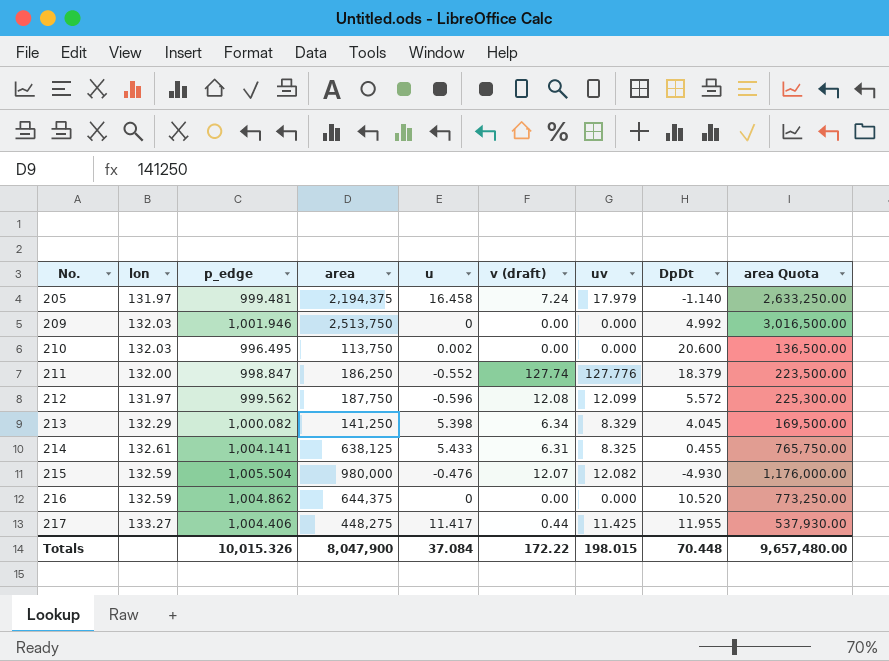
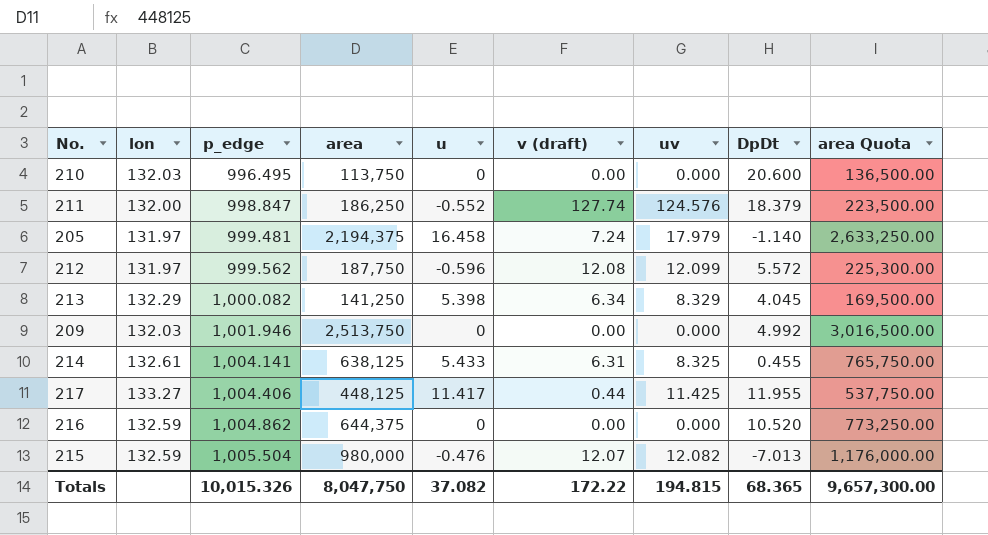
row order: No. ascending -> p_edge ascending
210 | u: 0.002 -> 0
211 | uv: 127.776 -> 124.576
217 | area: 448,275 -> 448,125
217 | area Quota: 537,930.00 -> 537,750.00
215 | DpDt: -4.930 -> -7.013
Totals | area: 8,047,900 -> 8,047,750
Totals | u: 37.084 -> 37.082
Totals | uv: 198.015 -> 194.815
Totals | DpDt: 70.448 -> 68.365
Totals | area Quota: 9,657,480.00 -> 9,657,300.00

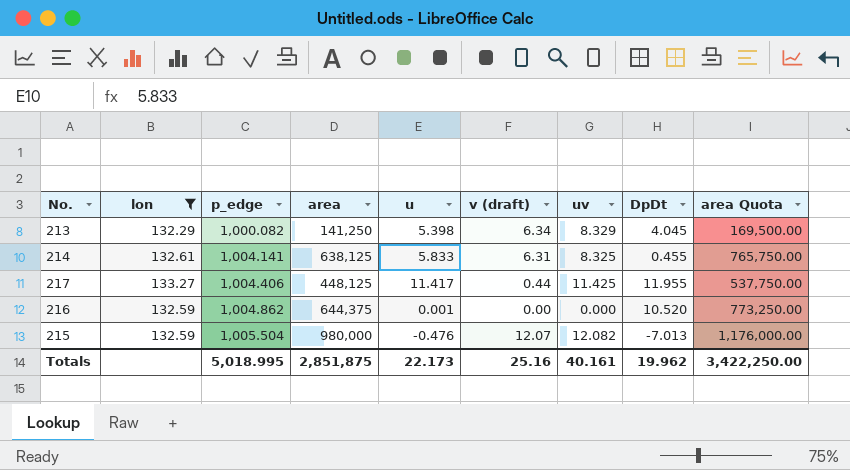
filter: none -> lon >= 132.29
214 | u: 5.433 -> 5.833
216 | u: 0 -> 0.001
Totals | p_edge: 10,015.326 -> 5,018.995
Totals | area: 8,047,750 -> 2,851,875
Totals | u: 37.082 -> 22.173
Totals | v (draft): 172.22 -> 25.16
Totals | uv: 194.815 -> 40.161
Totals | DpDt: 68.365 -> 19.962
Totals | area Quota: 9,657,300.00 -> 3,422,250.00

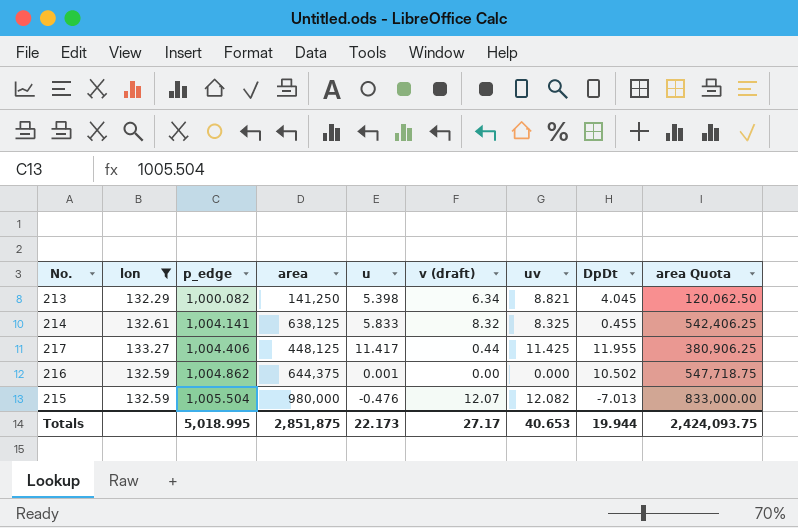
column area Quota | formula: [area] * 1.2 -> [area] * 0.85
213 | uv: 8.329 -> 8.821
214 | v (draft): 6.31 -> 8.32
216 | DpDt: 10.520 -> 10.502
Totals | v (draft): 25.16 -> 27.17
Totals | uv: 40.161 -> 40.653
Totals | DpDt: 19.962 -> 19.944
Totals | area Quota: 3,422,250.00 -> 2,424,093.75

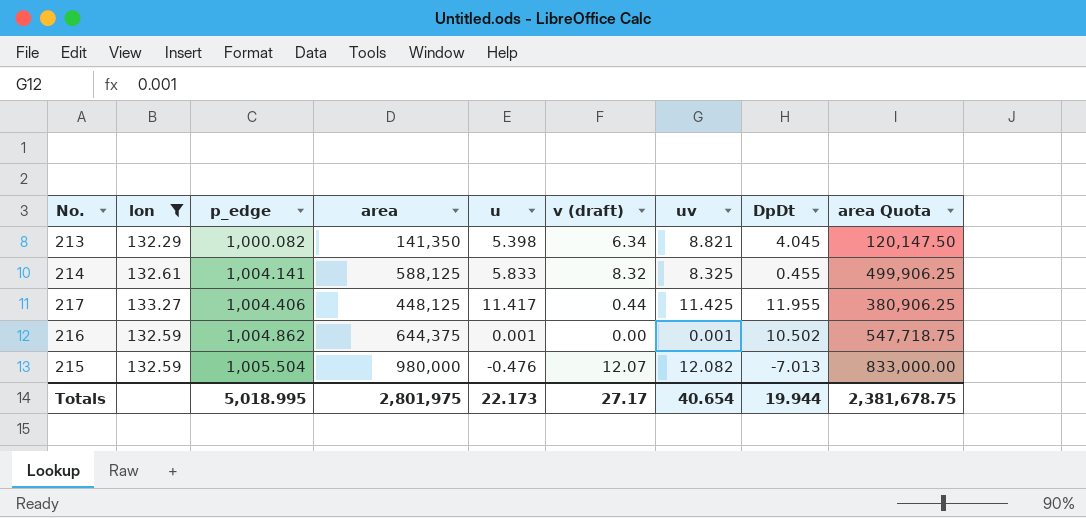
213 | area: 141,250 -> 141,350
213 | area Quota: 120,062.50 -> 120,147.50
214 | area: 638,125 -> 588,125
214 | area Quota: 542,406.25 -> 499,906.25
216 | uv: 0.000 -> 0.001
Totals | area: 2,851,875 -> 2,801,975
Totals | uv: 40.653 -> 40.654
Totals | area Quota: 2,424,093.75 -> 2,381,678.75

